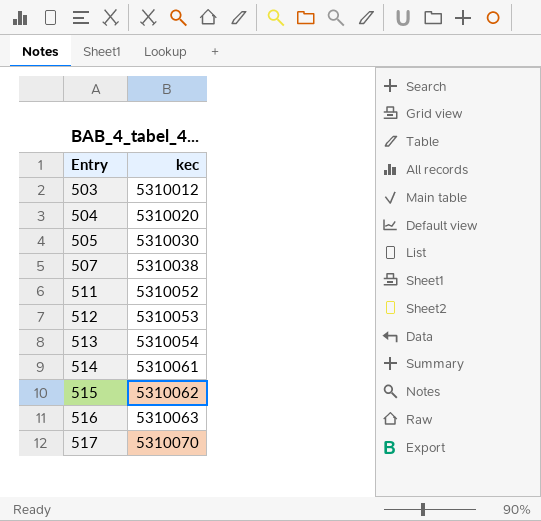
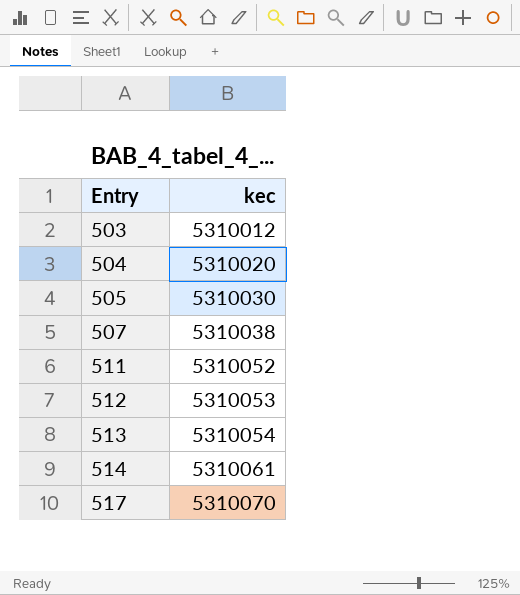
row 515: 5310062 -> none
row 516: 5310063 -> none

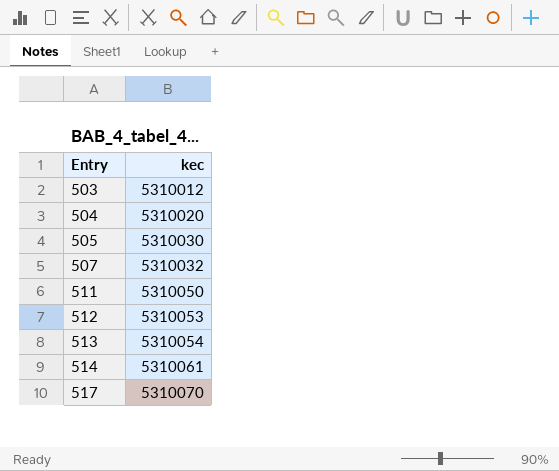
507 | kec: 5310038 -> 5310032
511 | kec: 5310052 -> 5310050

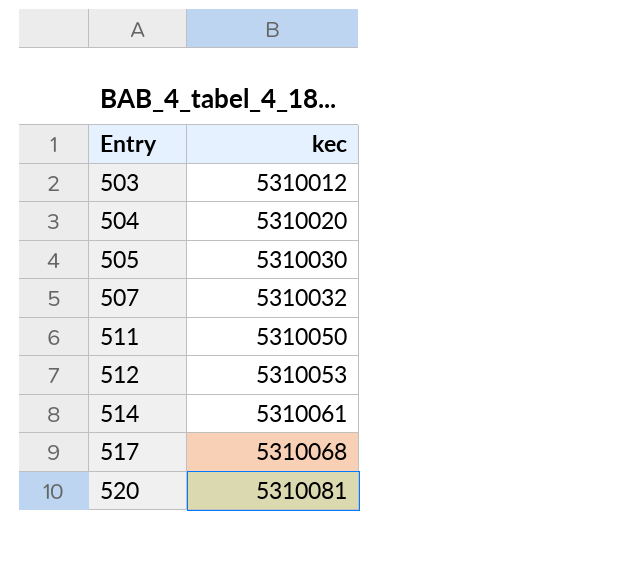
row 513: 5310054 -> none
517 | kec: 5310070 -> 5310068
row 520: none -> 5310081

